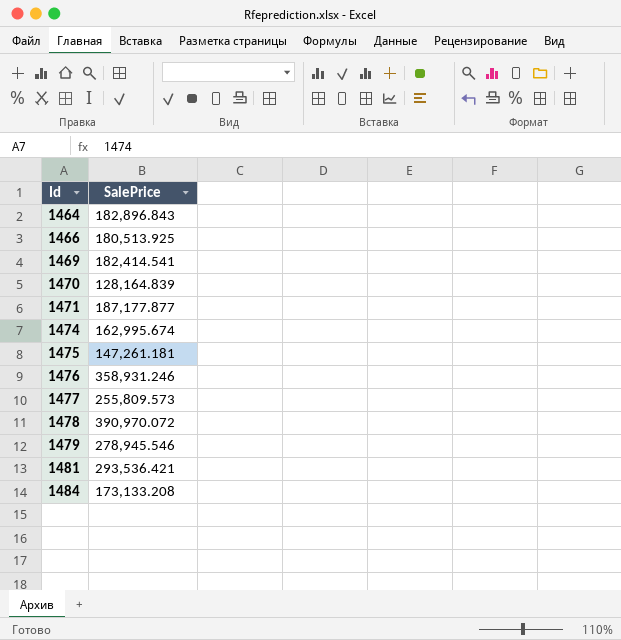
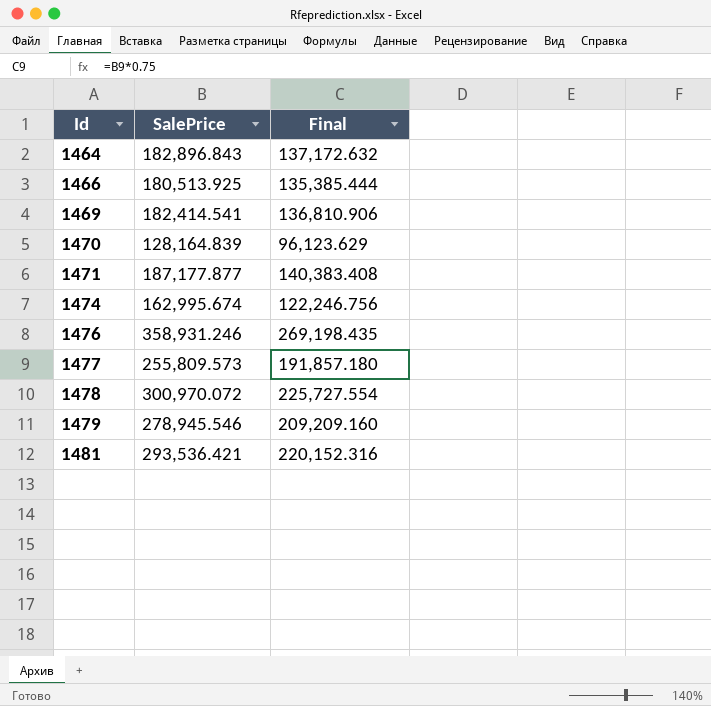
column Final | formula: none -> [SalePrice] * 0.75
row 1475: 147,261.181 -> none
row 1484: 173,133.208 -> none
1478 | SalePrice: 390,970.072 -> 300,970.072

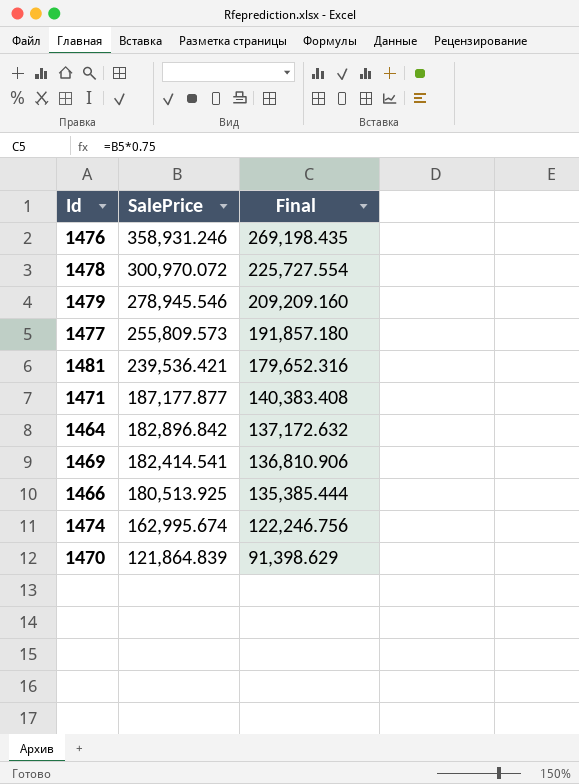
row order: Id ascending -> SalePrice descending
1481 | SalePrice: 293,536.421 -> 239,536.421
1481 | Final: 220,152.316 -> 179,652.316
1464 | SalePrice: 182,896.843 -> 182,896.842
1470 | SalePrice: 128,164.839 -> 121,864.839
1470 | Final: 96,123.629 -> 91,398.629

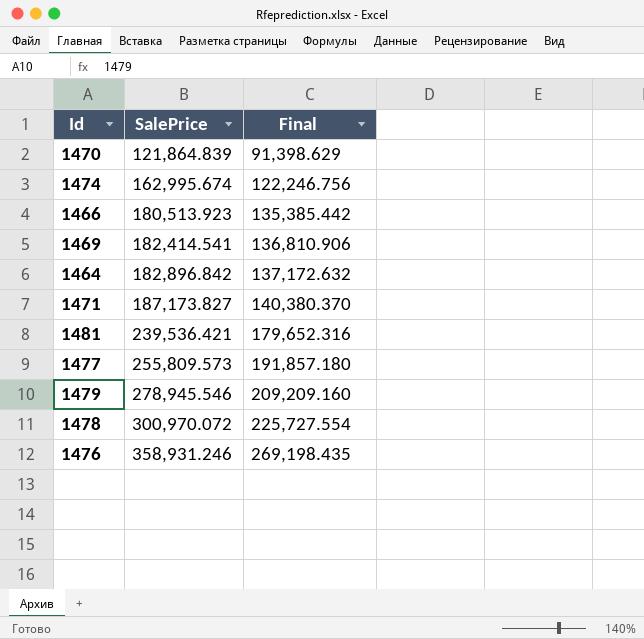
row order: SalePrice descending -> SalePrice ascending
1466 | SalePrice: 180,513.925 -> 180,513.923
1466 | Final: 135,385.444 -> 135,385.442
1471 | SalePrice: 187,177.877 -> 187,173.827
1471 | Final: 140,383.408 -> 140,380.370

